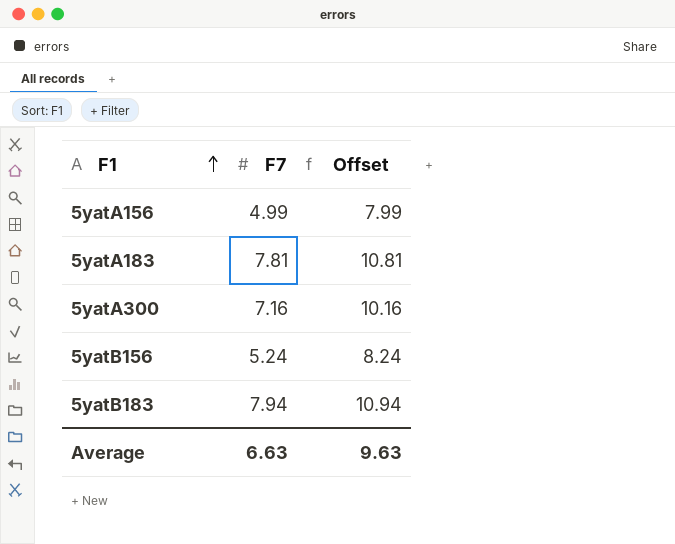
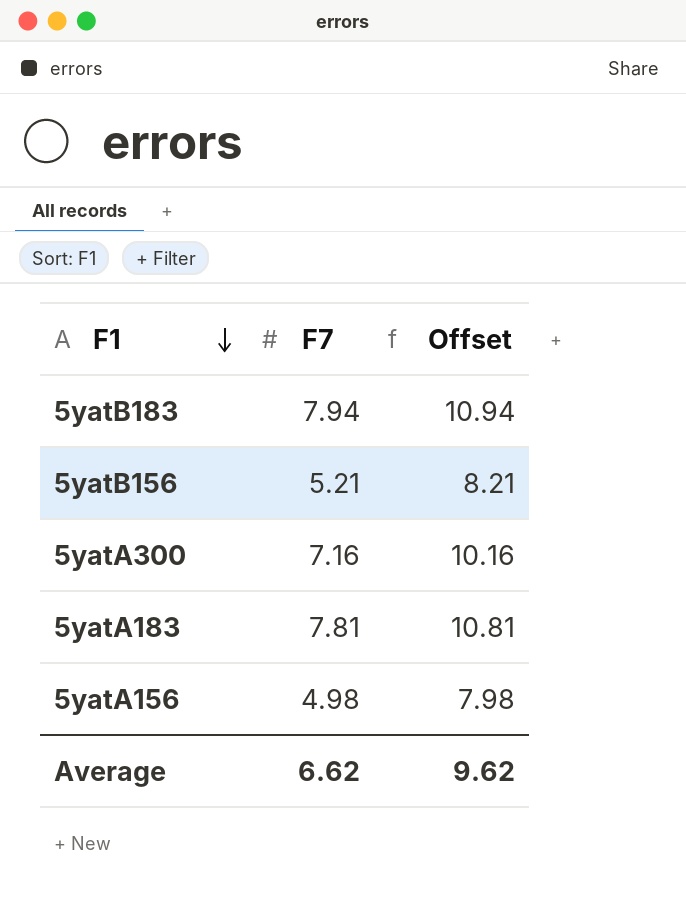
row order: F1 ascending -> F1 descending
5yatB156 | F7: 5.24 -> 5.21
5yatB156 | Offset: 8.24 -> 8.21
5yatA156 | F7: 4.99 -> 4.98
5yatA156 | Offset: 7.99 -> 7.98
Average | F7: 6.63 -> 6.62
Average | Offset: 9.63 -> 9.62

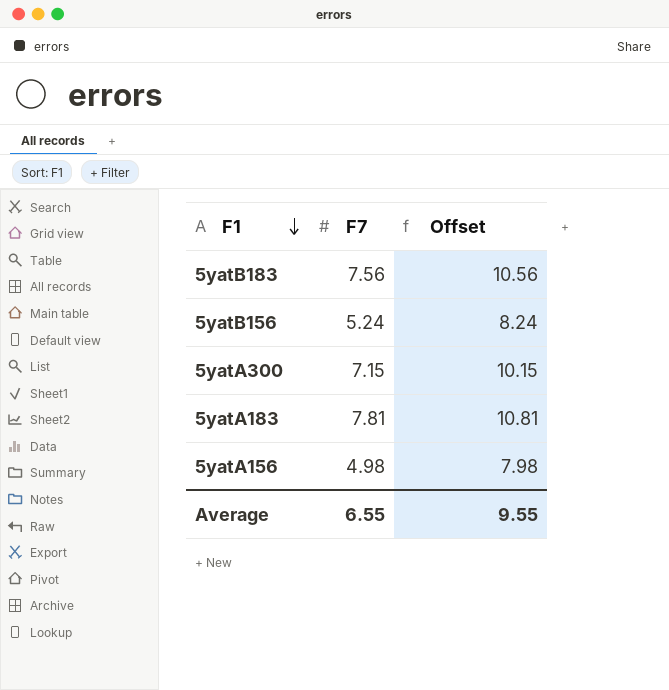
5yatB183 | F7: 7.94 -> 7.56
5yatB183 | Offset: 10.94 -> 10.56
5yatB156 | F7: 5.21 -> 5.24
5yatB156 | Offset: 8.21 -> 8.24
5yatA300 | F7: 7.16 -> 7.15
5yatA300 | Offset: 10.16 -> 10.15
Average | F7: 6.62 -> 6.55
Average | Offset: 9.62 -> 9.55

